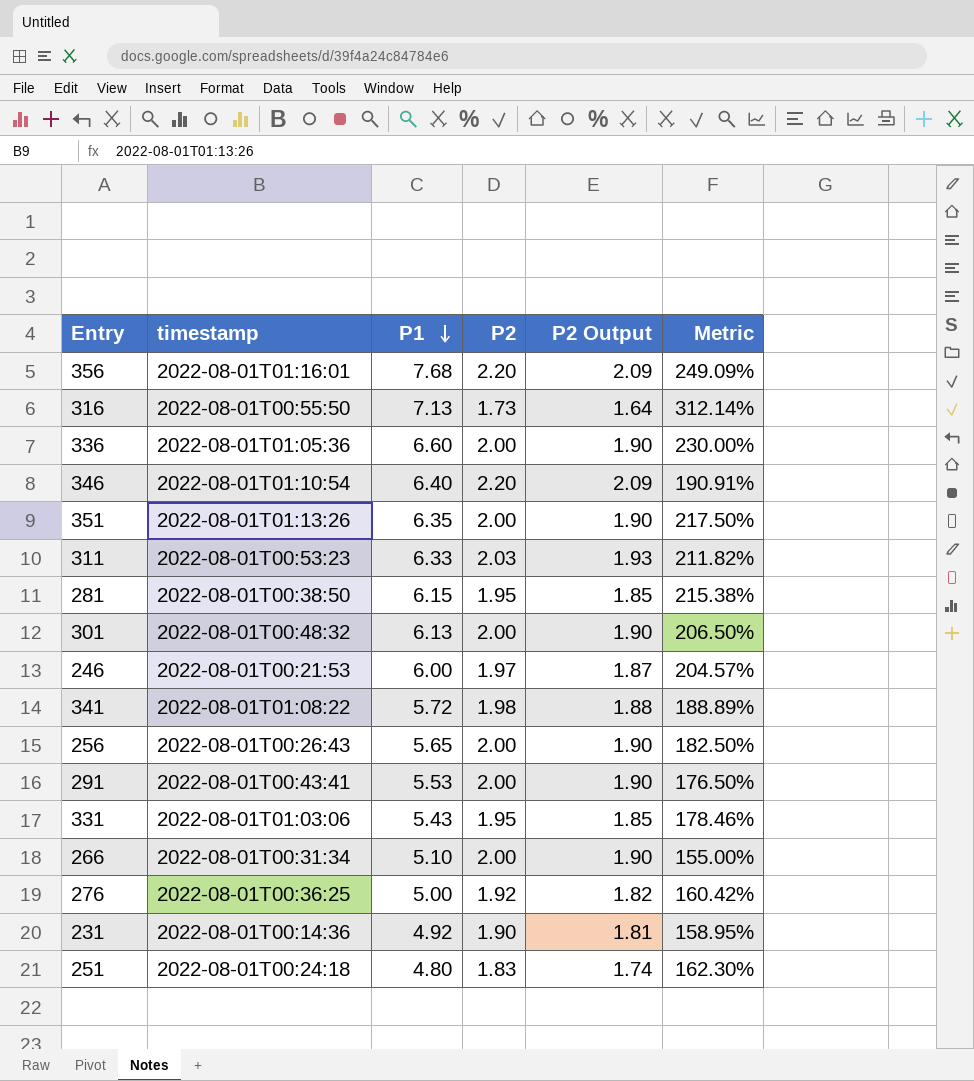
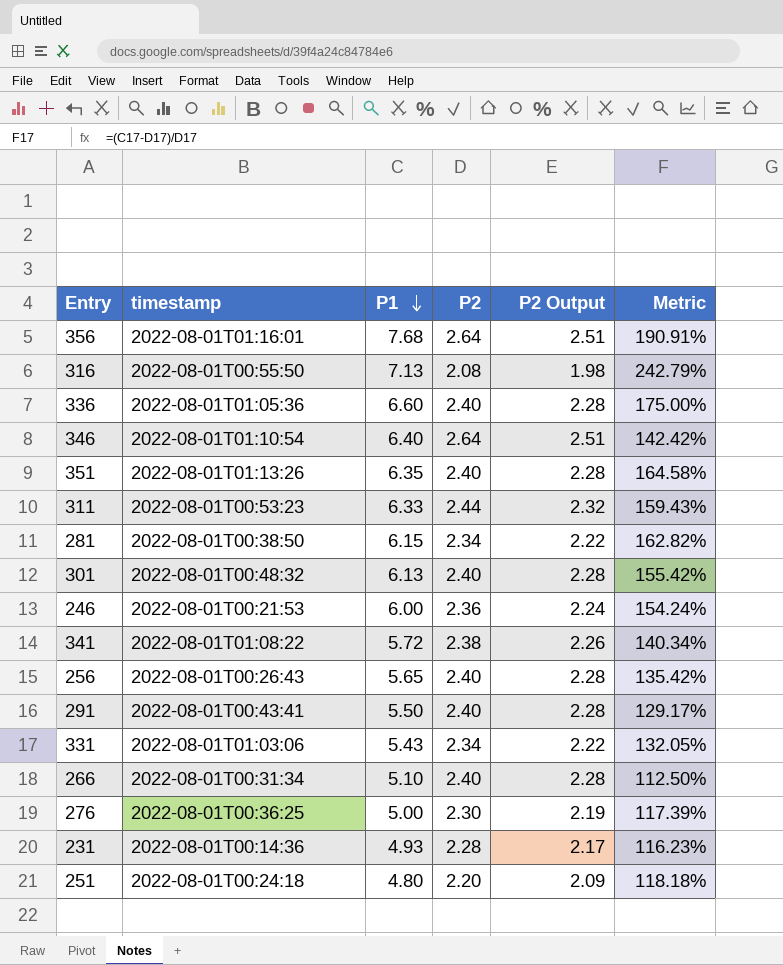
356 | P2: 2.20 -> 2.64
356 | P2 Output: 2.09 -> 2.51
356 | Metric: 249.09% -> 190.91%
316 | P2: 1.73 -> 2.08
316 | P2 Output: 1.64 -> 1.98
316 | Metric: 312.14% -> 242.79%
336 | P2: 2.00 -> 2.40
336 | P2 Output: 1.90 -> 2.28
336 | Metric: 230.00% -> 175.00%
346 | P2: 2.20 -> 2.64
346 | P2 Output: 2.09 -> 2.51
346 | Metric: 190.91% -> 142.42%
351 | P2: 2.00 -> 2.40
351 | P2 Output: 1.90 -> 2.28
351 | Metric: 217.50% -> 164.58%
311 | P2: 2.03 -> 2.44
311 | P2 Output: 1.93 -> 2.32
311 | Metric: 211.82% -> 159.43%
281 | P2: 1.95 -> 2.34
281 | P2 Output: 1.85 -> 2.22
281 | Metric: 215.38% -> 162.82%
301 | P2: 2.00 -> 2.40
301 | P2 Output: 1.90 -> 2.28
301 | Metric: 206.50% -> 155.42%
246 | P2: 1.97 -> 2.36
246 | P2 Output: 1.87 -> 2.24
246 | Metric: 204.57% -> 154.24%
341 | P2: 1.98 -> 2.38
341 | P2 Output: 1.88 -> 2.26
341 | Metric: 188.89% -> 140.34%
256 | P2: 2.00 -> 2.40
256 | P2 Output: 1.90 -> 2.28
256 | Metric: 182.50% -> 135.42%
291 | P1: 5.53 -> 5.50
291 | P2: 2.00 -> 2.40
291 | P2 Output: 1.90 -> 2.28
291 | Metric: 176.50% -> 129.17%
331 | P2: 1.95 -> 2.34
331 | P2 Output: 1.85 -> 2.22
331 | Metric: 178.46% -> 132.05%
266 | P2: 2.00 -> 2.40
266 | P2 Output: 1.90 -> 2.28
266 | Metric: 155.00% -> 112.50%
276 | P2: 1.92 -> 2.30
276 | P2 Output: 1.82 -> 2.19
276 | Metric: 160.42% -> 117.39%
231 | P1: 4.92 -> 4.93
231 | P2: 1.90 -> 2.28
231 | P2 Output: 1.81 -> 2.17
231 | Metric: 158.95% -> 116.23%
251 | P2: 1.83 -> 2.20
251 | P2 Output: 1.74 -> 2.09
251 | Metric: 162.30% -> 118.18%

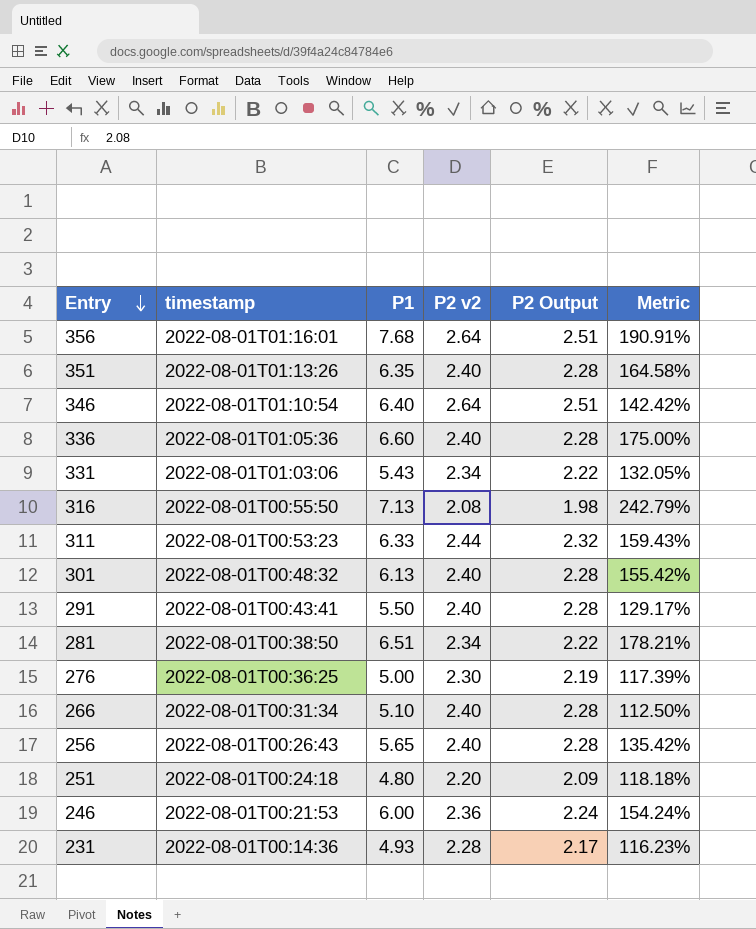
row order: P1 descending -> Entry descending
column name: P2 -> P2 v2
row 341: 2022-08-01T01:08:22 | 5.72 | 2.38 | 2.26 | 140.34% -> none
281 | P1: 6.15 -> 6.51
281 | Metric: 162.82% -> 178.21%

